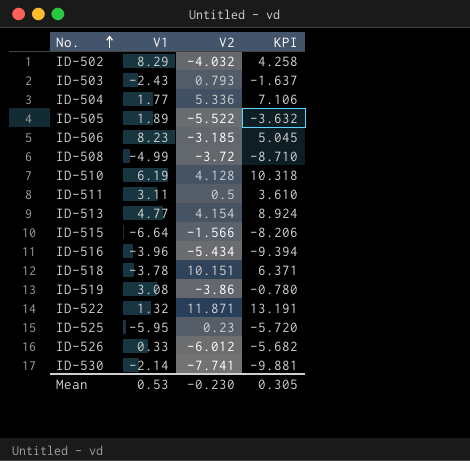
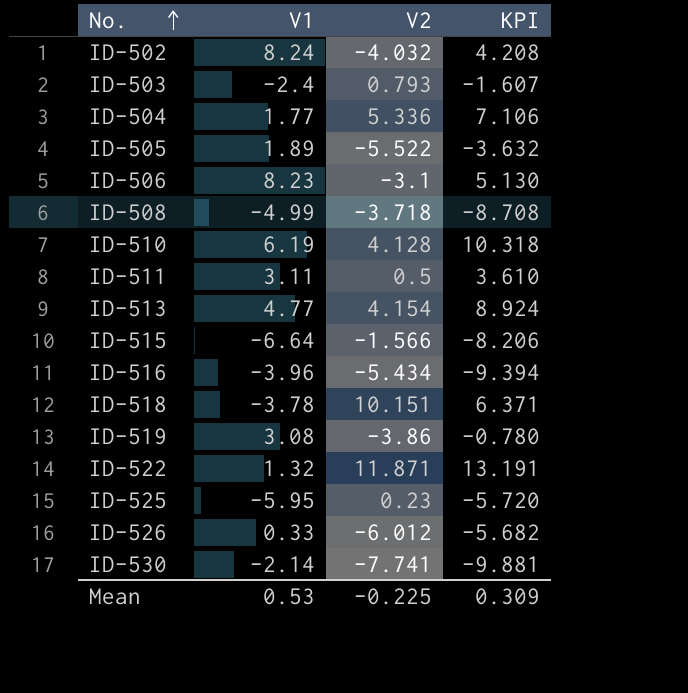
ID-502 | V1: 8.29 -> 8.24
ID-502 | KPI: 4.258 -> 4.208
ID-503 | V1: -2.43 -> -2.4
ID-503 | KPI: -1.637 -> -1.607
ID-506 | V2: -3.185 -> -3.1
ID-506 | KPI: 5.045 -> 5.130
ID-508 | V2: -3.72 -> -3.718
ID-508 | KPI: -8.710 -> -8.708
Mean | V2: -0.230 -> -0.225
Mean | KPI: 0.305 -> 0.309

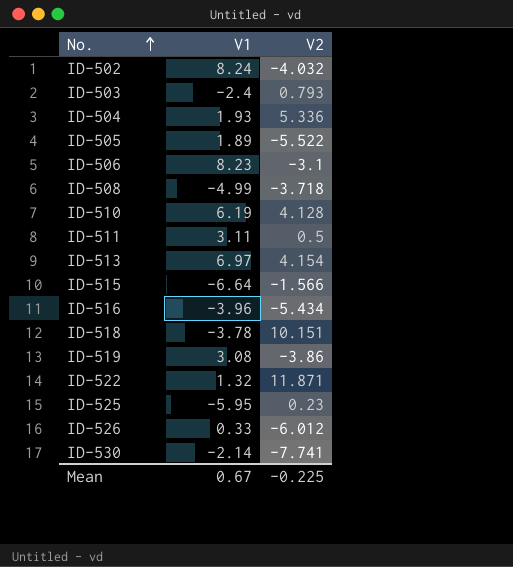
column KPI | formula: [V1] + [V2] -> none
ID-504 | V1: 1.77 -> 1.93
ID-513 | V1: 4.77 -> 6.97
Mean | V1: 0.53 -> 0.67

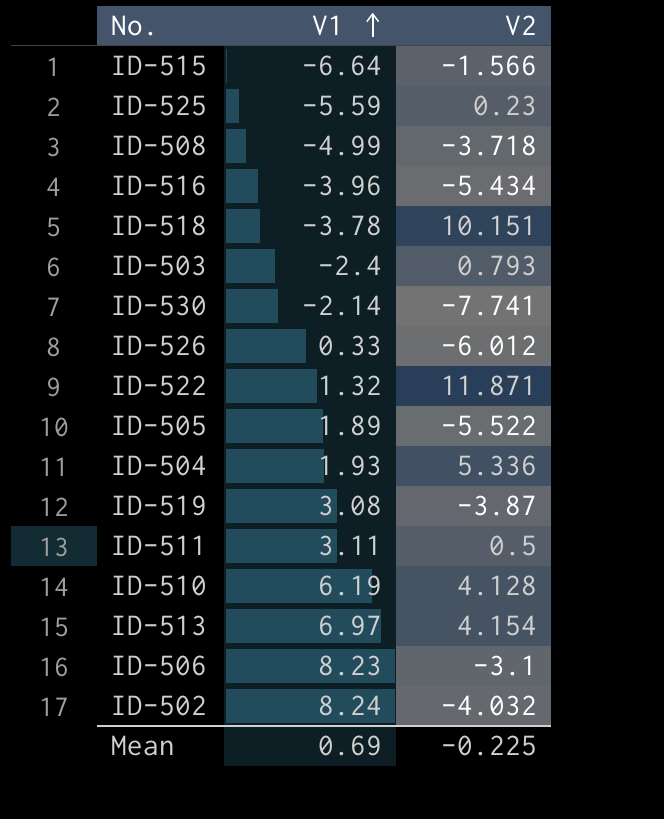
row order: No. ascending -> V1 ascending
ID-525 | V1: -5.95 -> -5.59
ID-519 | V2: -3.86 -> -3.87
Mean | V1: 0.67 -> 0.69

